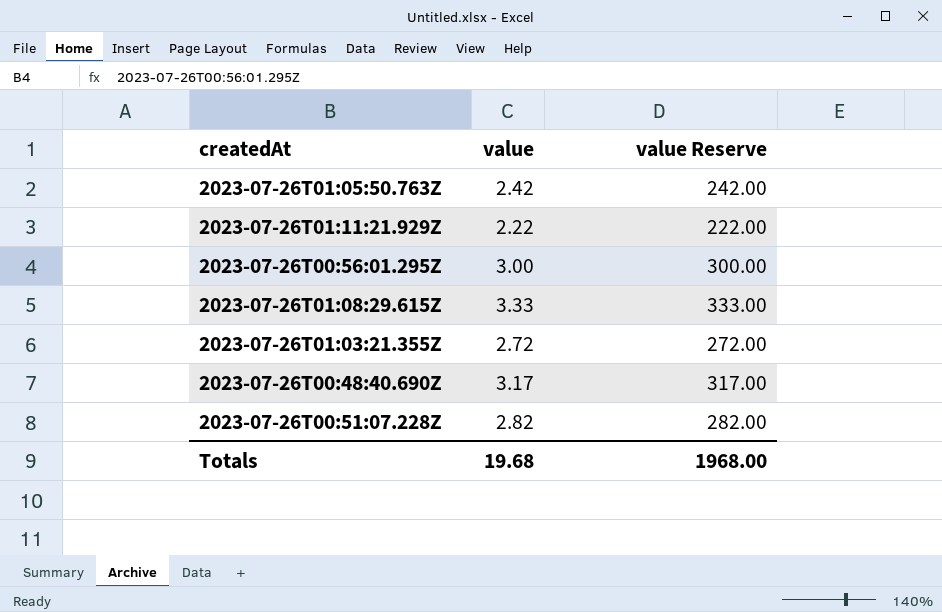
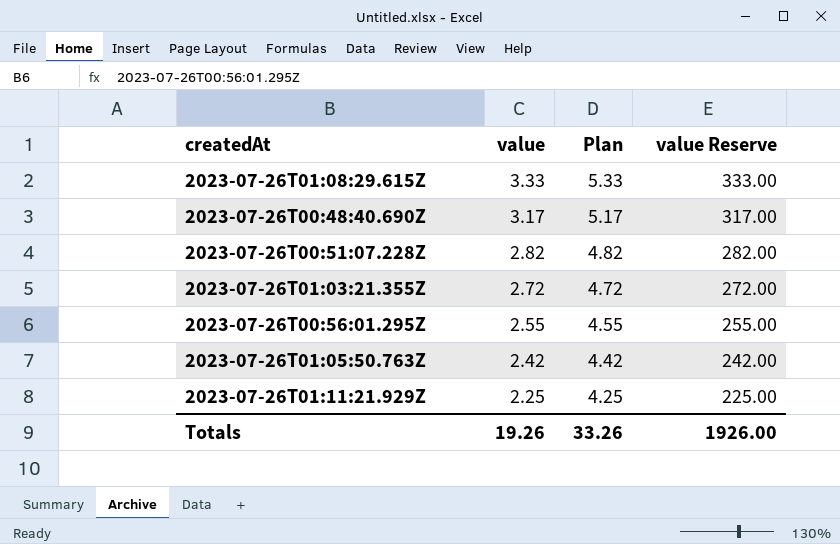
row order: none -> value descending
column Plan | formula: none -> [value] + 2
2023-07-26T00:56:01.295Z | value: 3.00 -> 2.55
2023-07-26T00:56:01.295Z | value Reserve: 300.00 -> 255.00
2023-07-26T01:11:21.929Z | value: 2.22 -> 2.25
2023-07-26T01:11:21.929Z | value Reserve: 222.00 -> 225.00
Totals | value: 19.68 -> 19.26
Totals | value Reserve: 1968.00 -> 1926.00

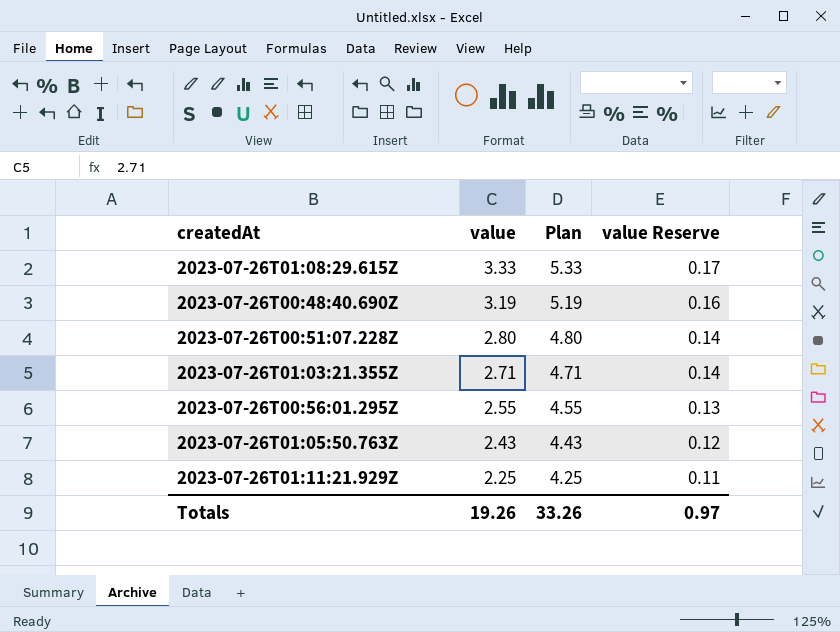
column value Reserve | formula: [value] * 100 -> [value] * 0.05
2023-07-26T00:48:40.690Z | value: 3.17 -> 3.19
2023-07-26T00:48:40.690Z | Plan: 5.17 -> 5.19
2023-07-26T00:51:07.228Z | value: 2.82 -> 2.80
2023-07-26T00:51:07.228Z | Plan: 4.82 -> 4.80
2023-07-26T01:03:21.355Z | value: 2.72 -> 2.71
2023-07-26T01:03:21.355Z | Plan: 4.72 -> 4.71
2023-07-26T01:05:50.763Z | value: 2.42 -> 2.43
2023-07-26T01:05:50.763Z | Plan: 4.42 -> 4.43
Totals | value Reserve: 1926.00 -> 0.97

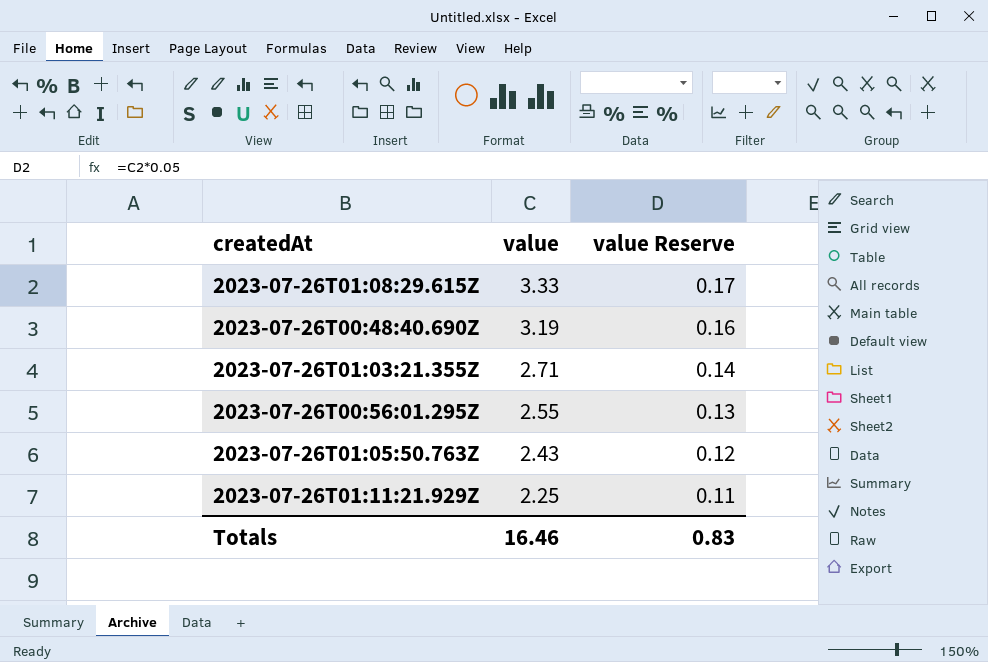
column Plan | formula: [value] + 2 -> none
row 2023-07-26T00:51:07.228Z: 2.80 | 4.80 | 0.14 -> none
Totals | value: 19.26 -> 16.46
Totals | value Reserve: 0.97 -> 0.83

